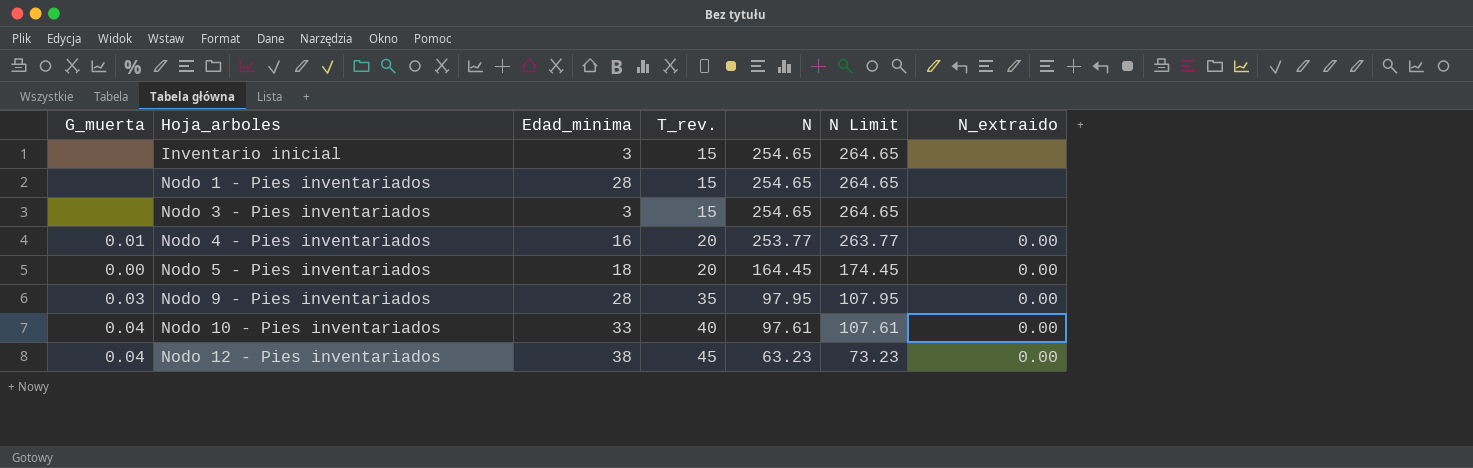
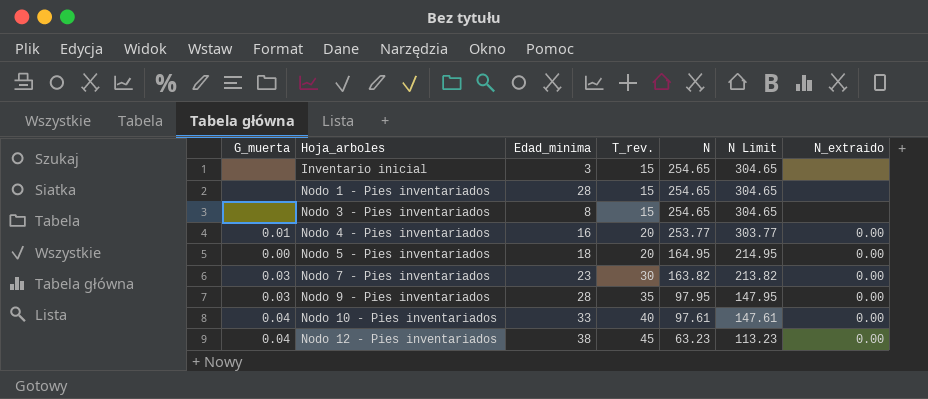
column N Limit | formula: [N] + 10 -> [N] + 50
Nodo 3 - Pies inventariados | Edad_minima: 3 -> 8
Nodo 5 - Pies inventariados | N: 164.45 -> 164.95
row Nodo 7 - Pies inventariados: none -> 0.03 | 23 | 30 | 163.82 | 213.82 | 0.00

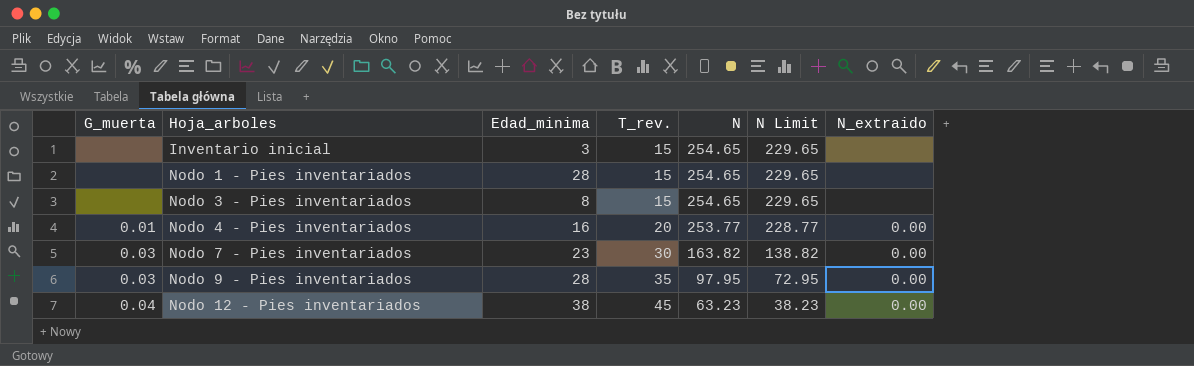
column N Limit | formula: [N] + 50 -> [N] - 25
row Nodo 5 - Pies inventariados: 0.00 | 18 | 20 | 164.95 | 214.95 | 0.00 -> none
row Nodo 10 - Pies inventariados: 0.04 | 33 | 40 | 97.61 | 147.61 | 0.00 -> none

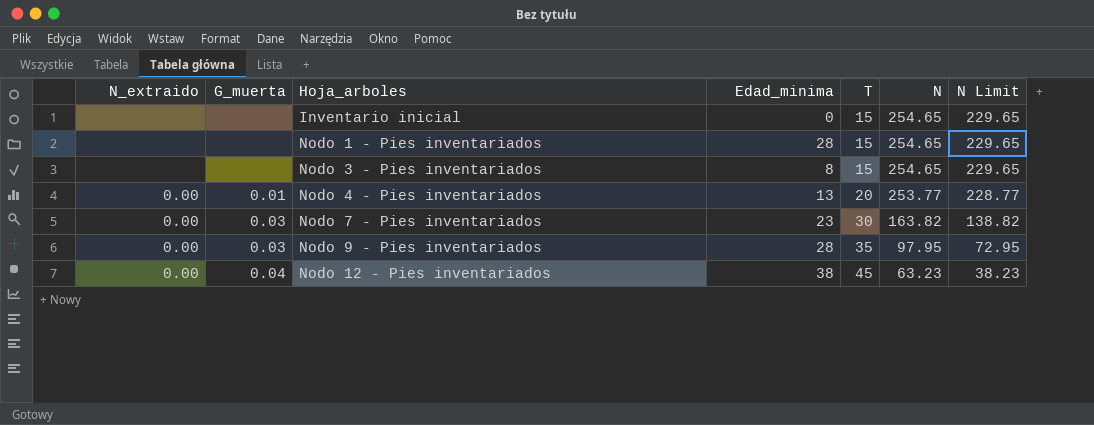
column N_extraido | position: 7 -> 1
column name: T_rev. -> T
Inventario inicial | Edad_minima: 3 -> 0
Nodo 4 - Pies inventariados | Edad_minima: 16 -> 13

